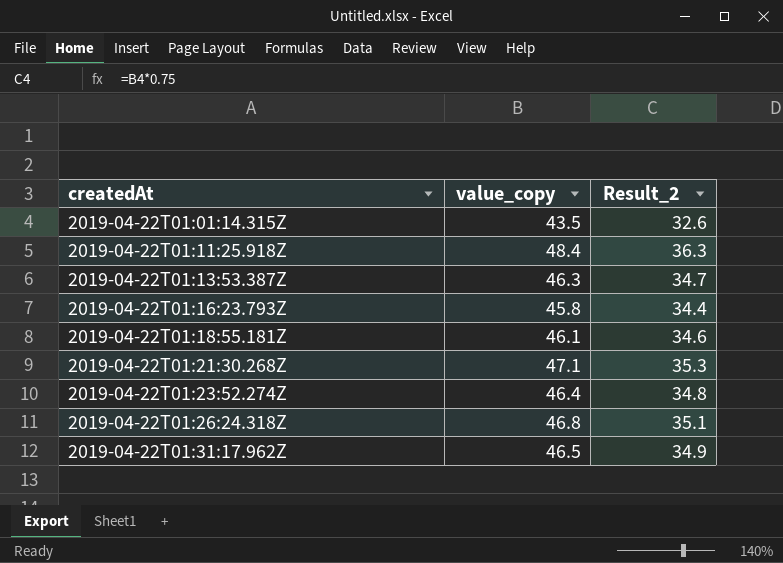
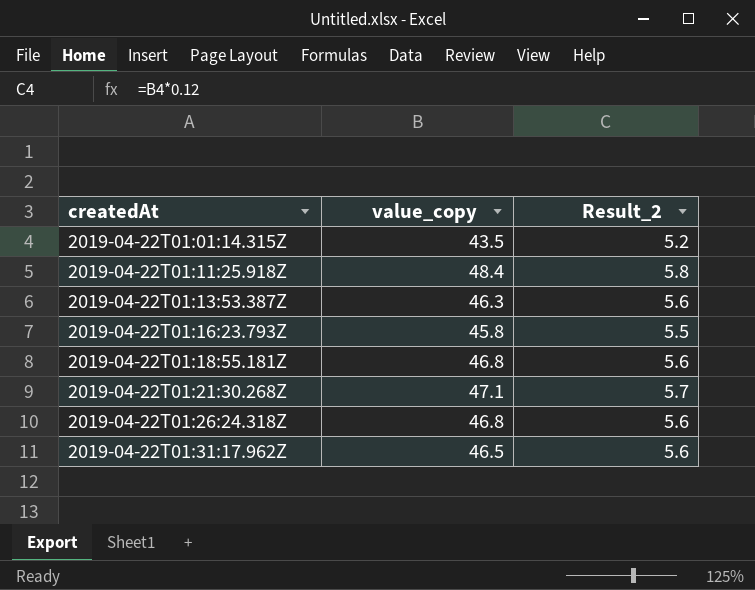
column Result_2 | formula: [value_copy] * 0.75 -> [value_copy] * 0.12
row 2019-04-22T01:23:52.274Z: 46.4 | 34.8 -> none
2019-04-22T01:18:55.181Z | value_copy: 46.1 -> 46.8

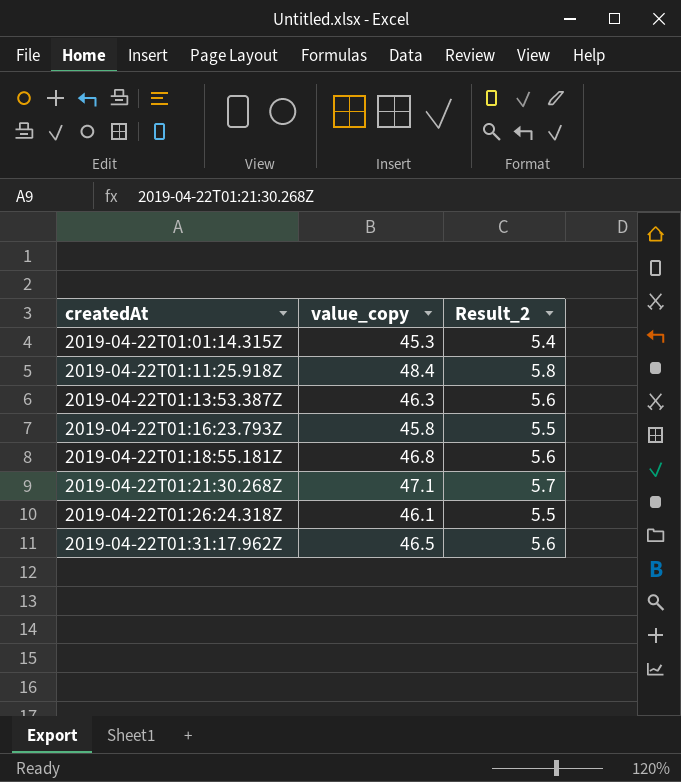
2019-04-22T01:01:14.315Z | value_copy: 43.5 -> 45.3
2019-04-22T01:01:14.315Z | Result_2: 5.2 -> 5.4
2019-04-22T01:26:24.318Z | value_copy: 46.8 -> 46.1
2019-04-22T01:26:24.318Z | Result_2: 5.6 -> 5.5

